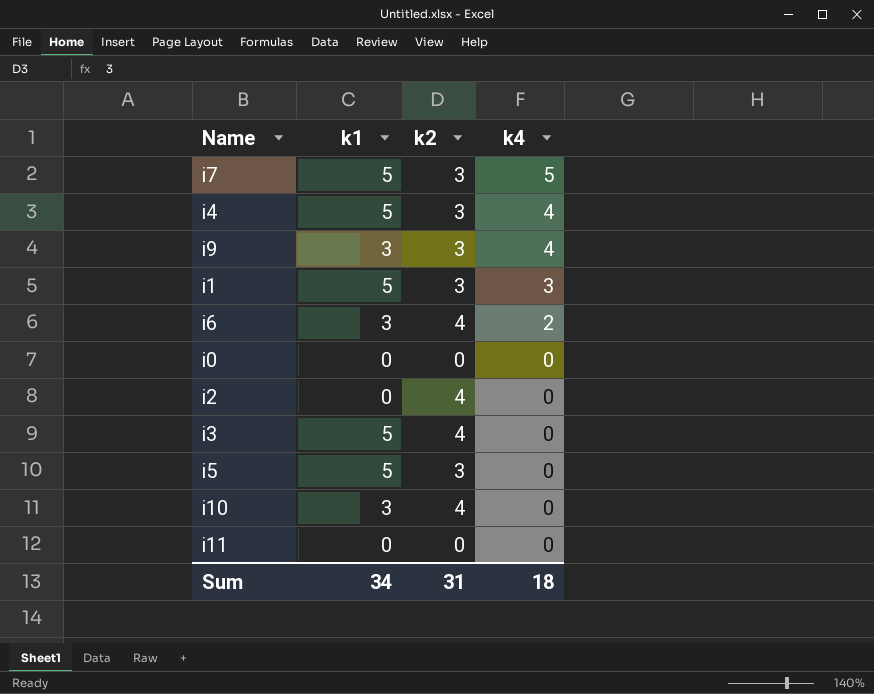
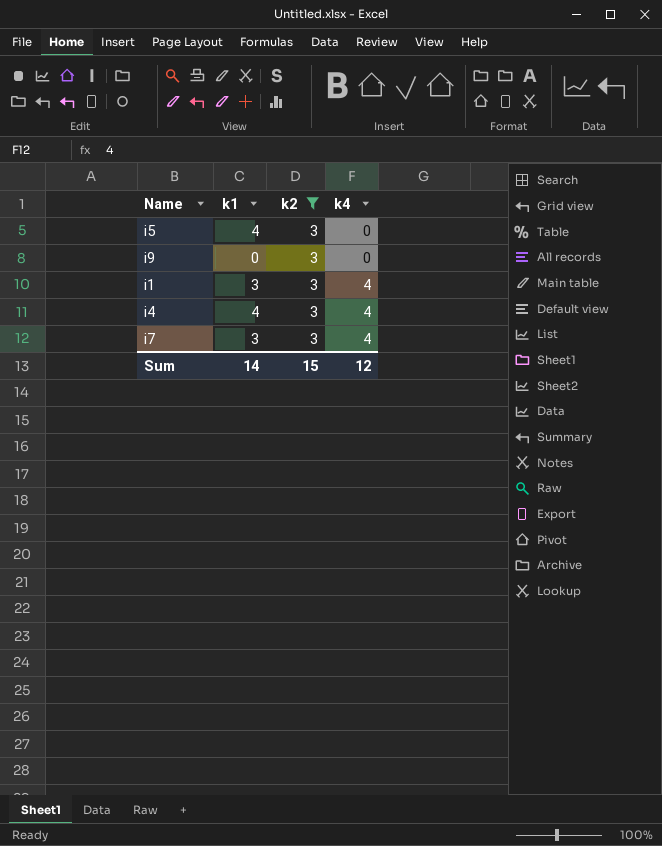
filter: none -> k2 = 3
row order: k4 descending -> k4 ascending
i5 | k1: 5 -> 4
i9 | k1: 3 -> 0
i9 | k4: 4 -> 0
i1 | k1: 5 -> 3
i1 | k4: 3 -> 4
i4 | k1: 5 -> 4
i7 | k1: 5 -> 3
i7 | k4: 5 -> 4
Sum | k1: 34 -> 14
Sum | k2: 31 -> 15
Sum | k4: 18 -> 12

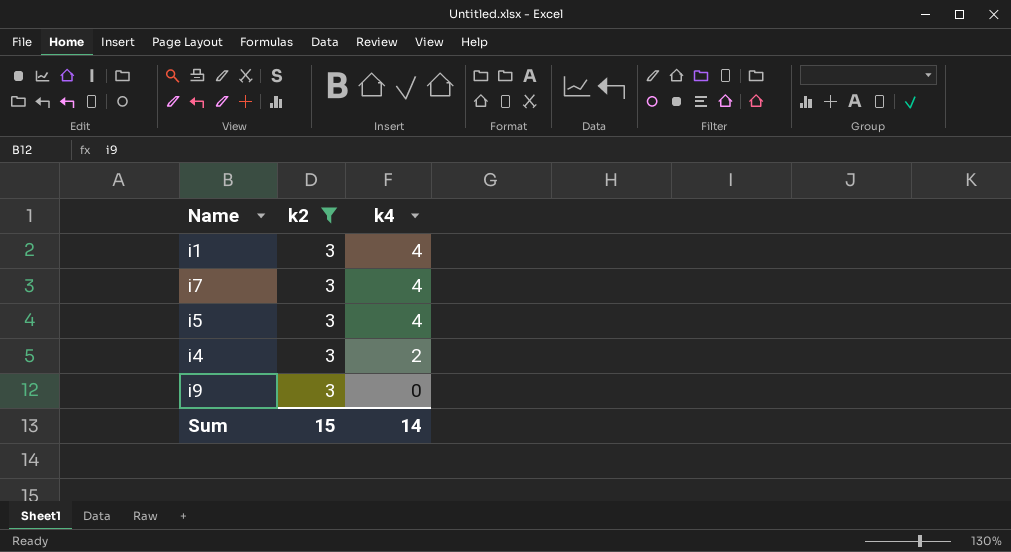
row order: k4 ascending -> k4 descending
column k1 | position: 2 -> none
i5 | k4: 0 -> 4
i4 | k4: 4 -> 2
Sum | k4: 12 -> 14

